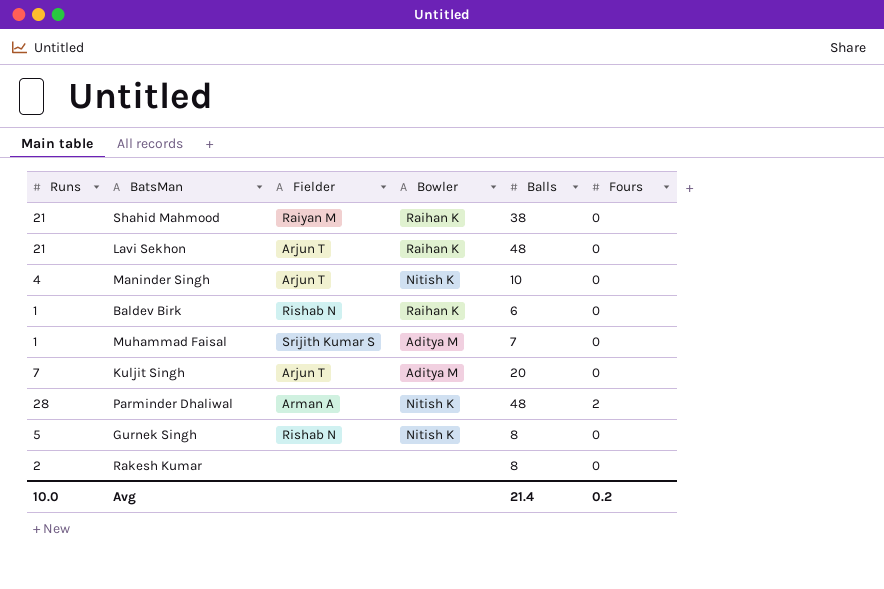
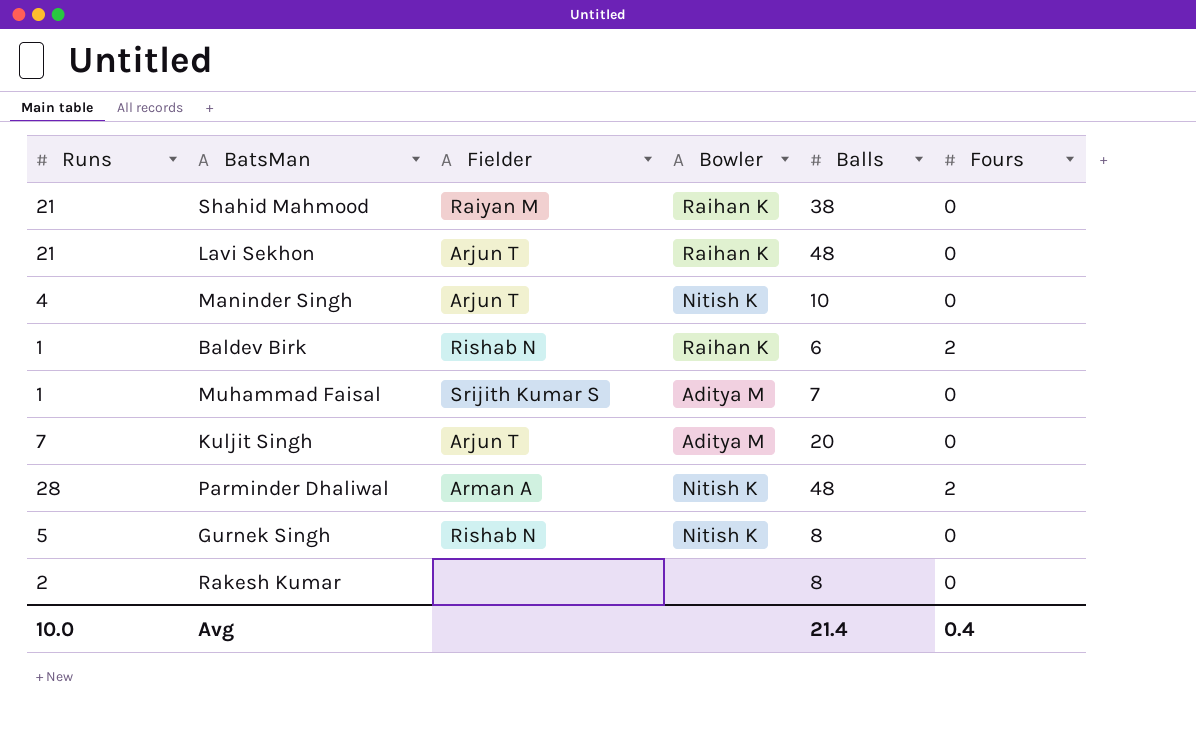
Baldev Birk | Fours: 0 -> 2
Avg | Fours: 0.2 -> 0.4

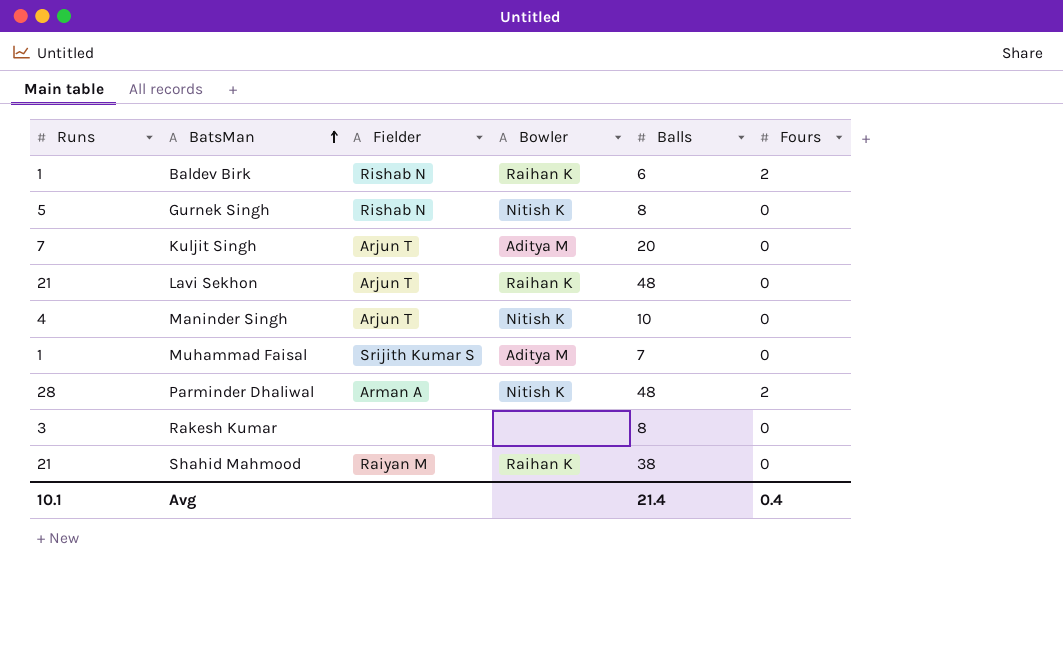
row order: none -> BatsMan ascending
Rakesh Kumar | Runs: 2 -> 3
Avg | Runs: 10.0 -> 10.1

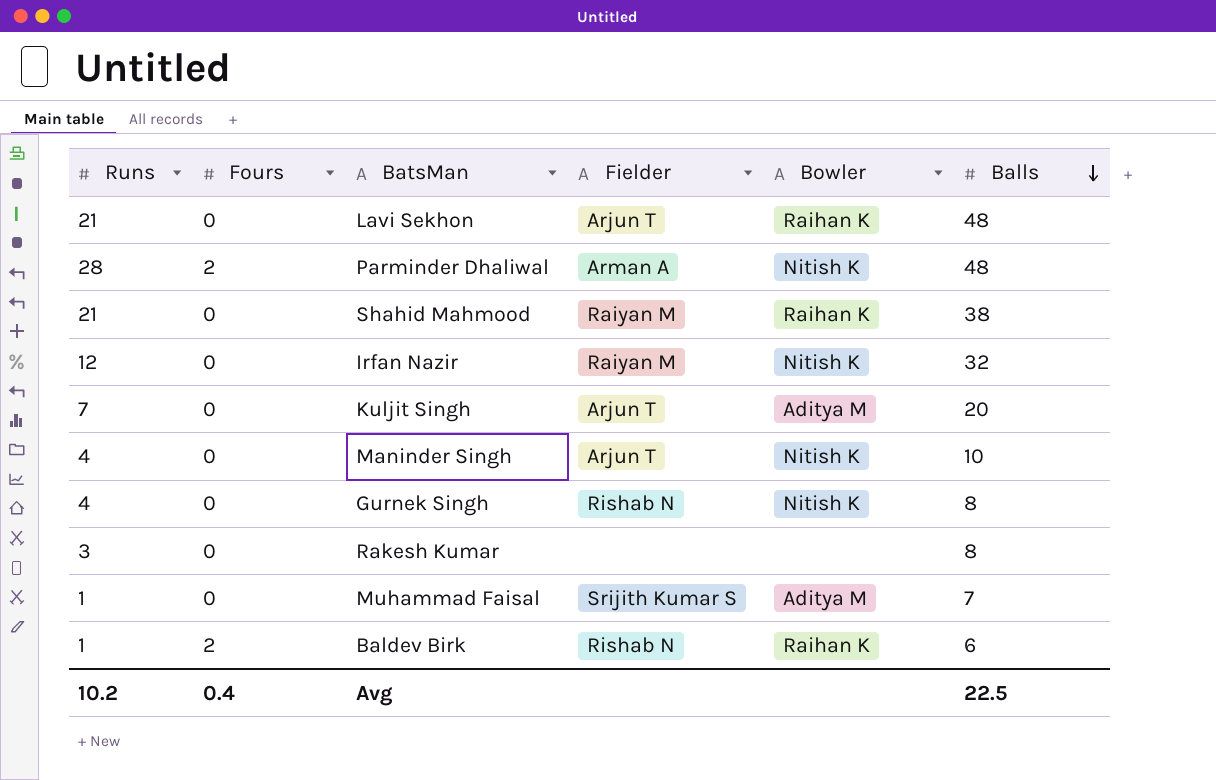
row order: BatsMan ascending -> Balls descending
column Fours | position: 6 -> 2
row Irfan Nazir: none -> 12 | 0 | Raiyan M | Nitish K | 32
Gurnek Singh | Runs: 5 -> 4
Avg | Runs: 10.1 -> 10.2
Avg | Balls: 21.4 -> 22.5

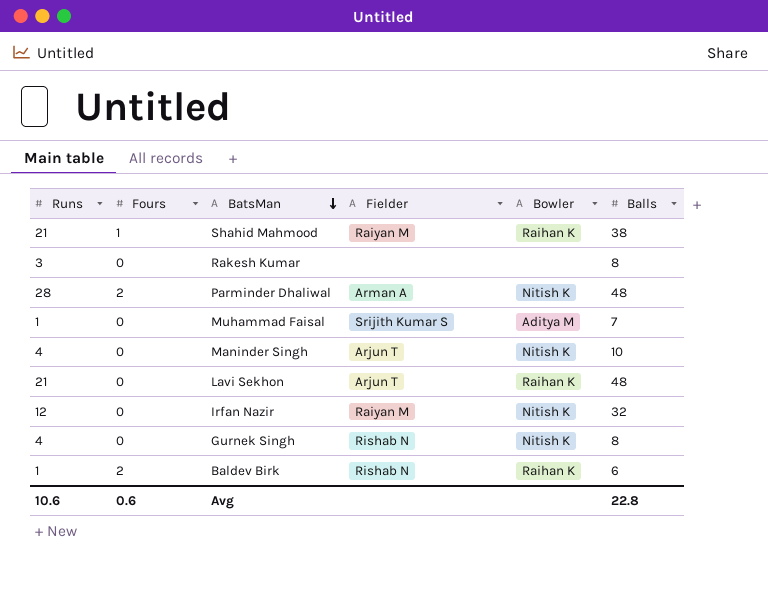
row order: Balls descending -> BatsMan descending
row Kuljit Singh: 7 | 0 | Arjun T | Aditya M | 20 -> none
Shahid Mahmood | Fours: 0 -> 1
Avg | Runs: 10.2 -> 10.6
Avg | Fours: 0.4 -> 0.6
Avg | Balls: 22.5 -> 22.8

